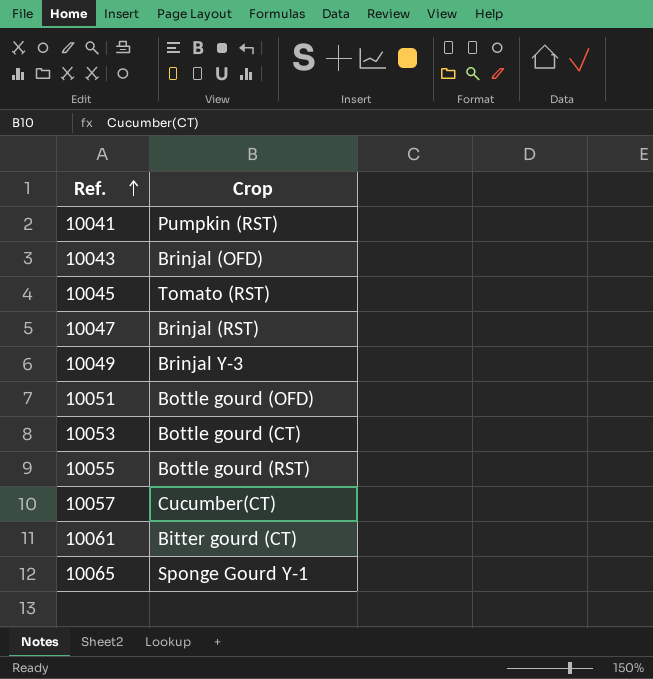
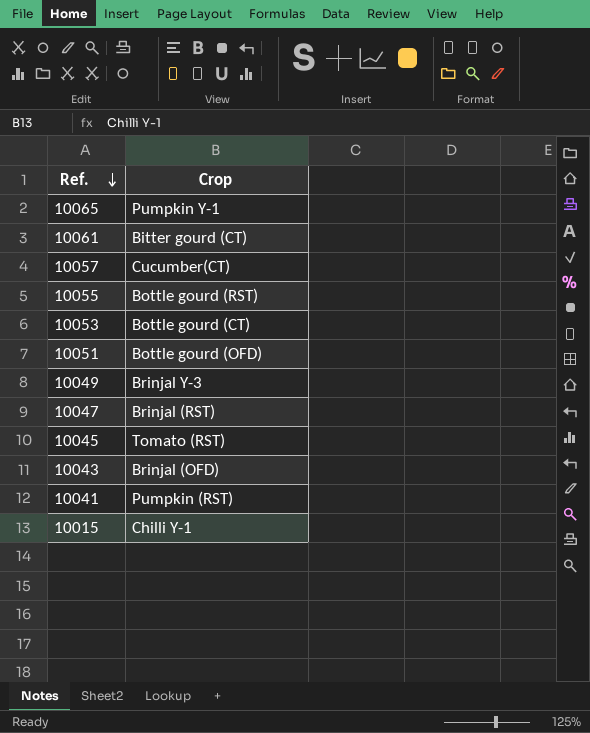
row order: Ref. ascending -> Ref. descending
10065 | Crop: Sponge Gourd Y-1 -> Pumpkin Y-1
row 10015: none -> Chilli Y-1

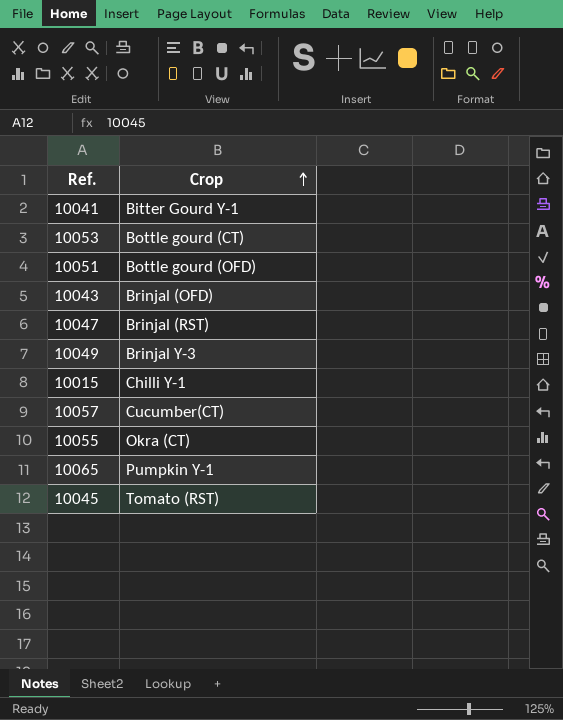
row order: Ref. descending -> Crop ascending
row 10061: Bitter gourd (CT) -> none
10041 | Crop: Pumpkin (RST) -> Bitter Gourd Y-1
10055 | Crop: Bottle gourd (RST) -> Okra (CT)

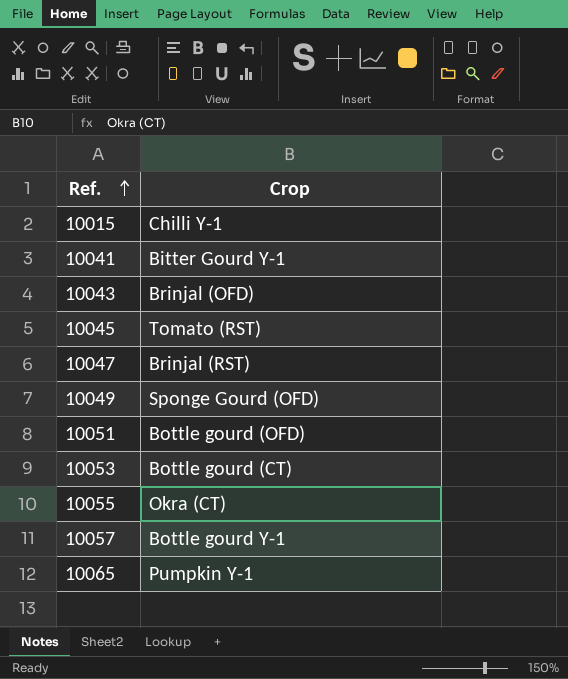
row order: Crop ascending -> Ref. ascending
10049 | Crop: Brinjal Y-3 -> Sponge Gourd (OFD)
10057 | Crop: Cucumber(CT) -> Bottle gourd Y-1

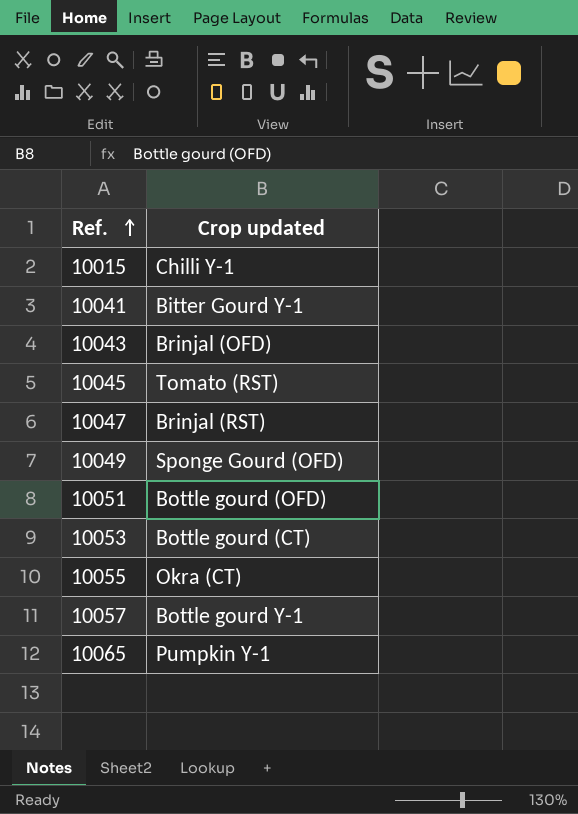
column name: Crop -> Crop updated

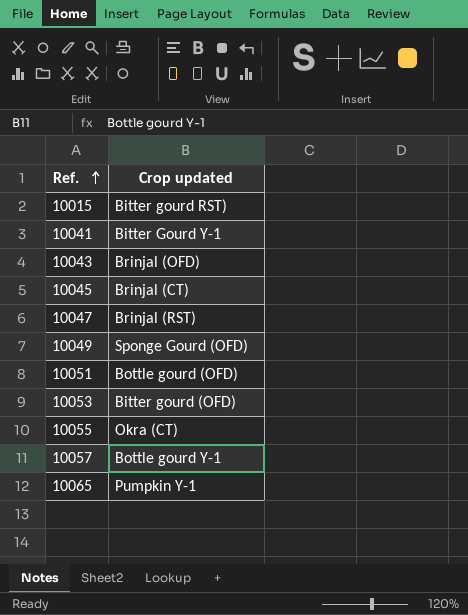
10015 | Crop updated: Chilli Y-1 -> Bitter gourd RST)
10045 | Crop updated: Tomato (RST) -> Brinjal (CT)
10053 | Crop updated: Bottle gourd (CT) -> Bitter gourd (OFD)

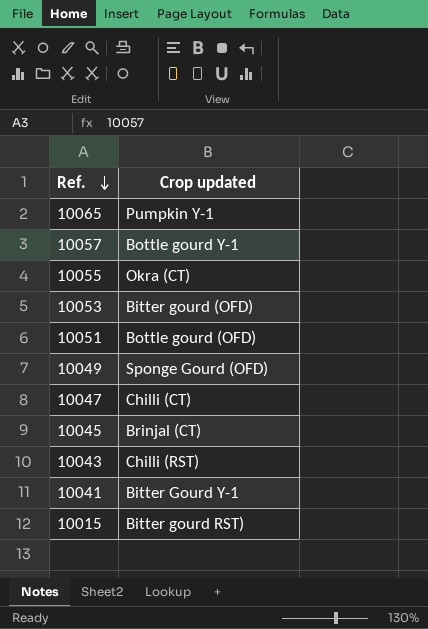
row order: Ref. ascending -> Ref. descending
10047 | Crop updated: Brinjal (RST) -> Chilli (CT)
10043 | Crop updated: Brinjal (OFD) -> Chilli (RST)

